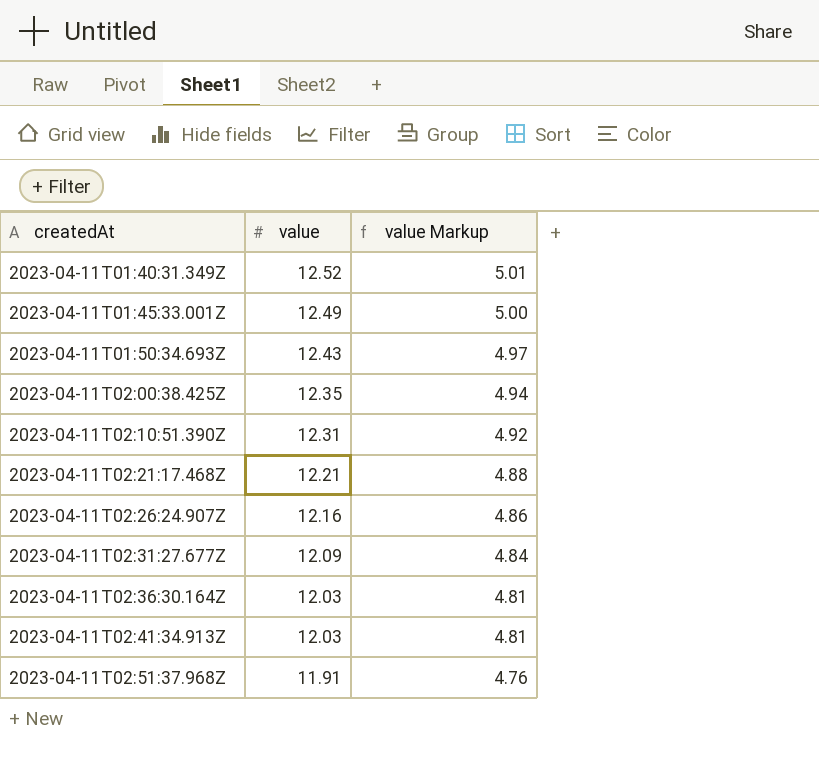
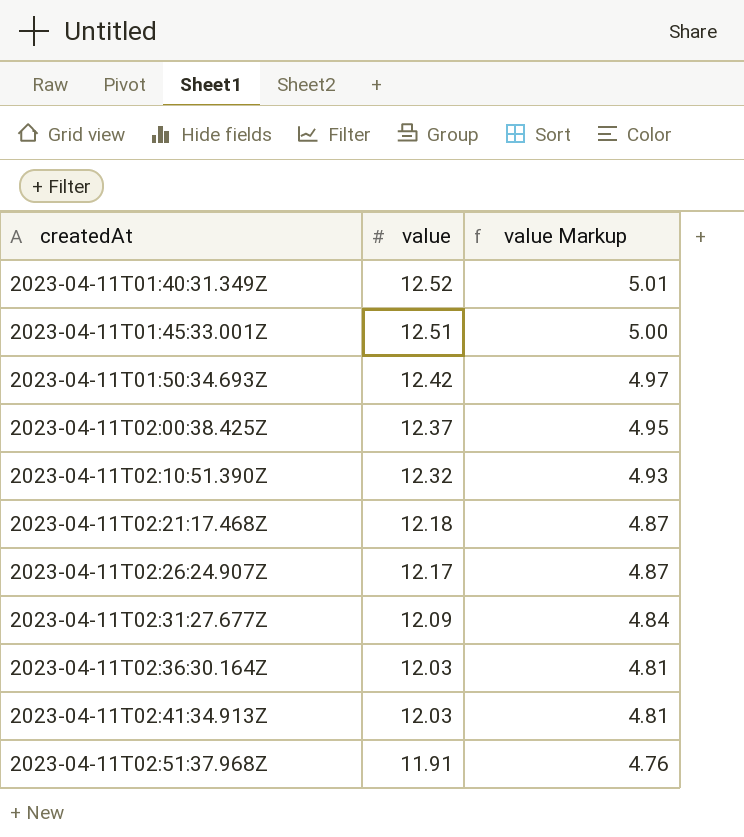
2023-04-11T01:45:33.001Z | value: 12.49 -> 12.51
2023-04-11T01:50:34.693Z | value: 12.43 -> 12.42
2023-04-11T02:00:38.425Z | value: 12.35 -> 12.37
2023-04-11T02:00:38.425Z | value Markup: 4.94 -> 4.95
2023-04-11T02:10:51.390Z | value: 12.31 -> 12.32
2023-04-11T02:10:51.390Z | value Markup: 4.92 -> 4.93
2023-04-11T02:21:17.468Z | value: 12.21 -> 12.18
2023-04-11T02:21:17.468Z | value Markup: 4.88 -> 4.87
2023-04-11T02:26:24.907Z | value: 12.16 -> 12.17
2023-04-11T02:26:24.907Z | value Markup: 4.86 -> 4.87

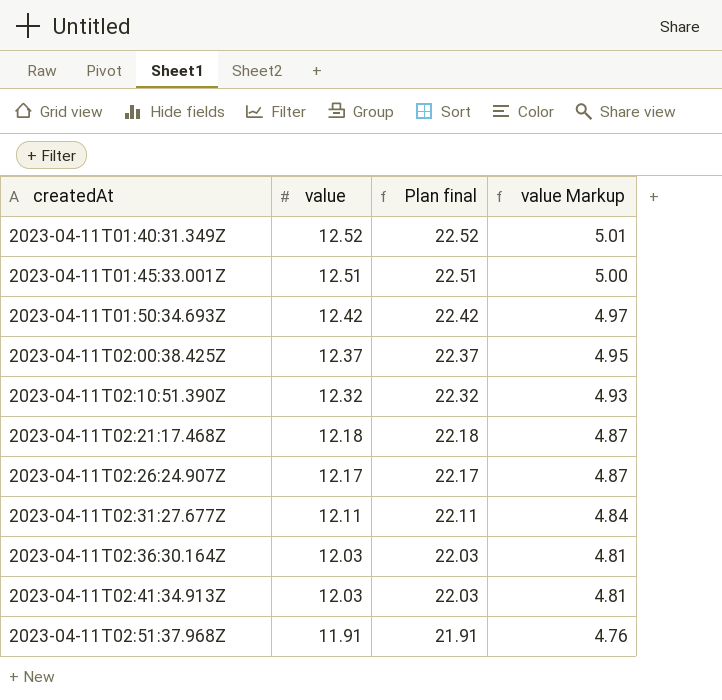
column Plan final | formula: none -> [value] + 10
2023-04-11T02:31:27.677Z | value: 12.09 -> 12.11

